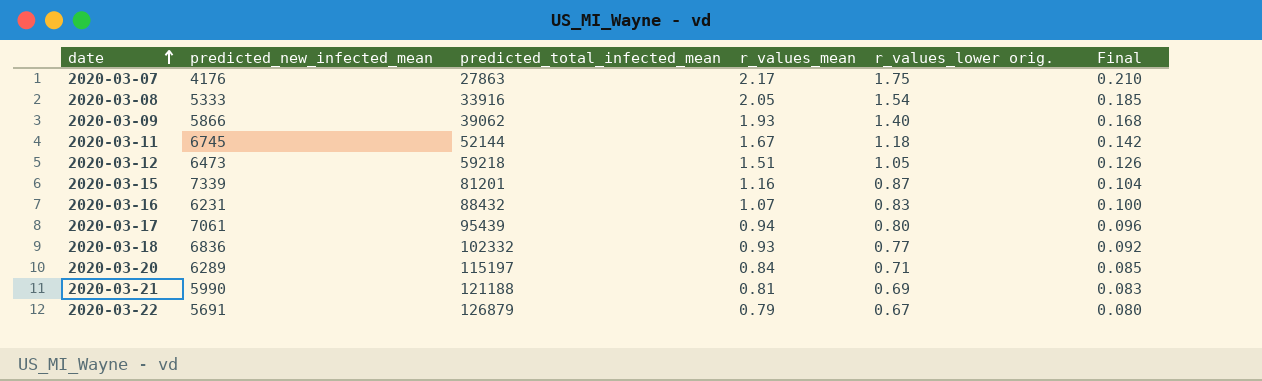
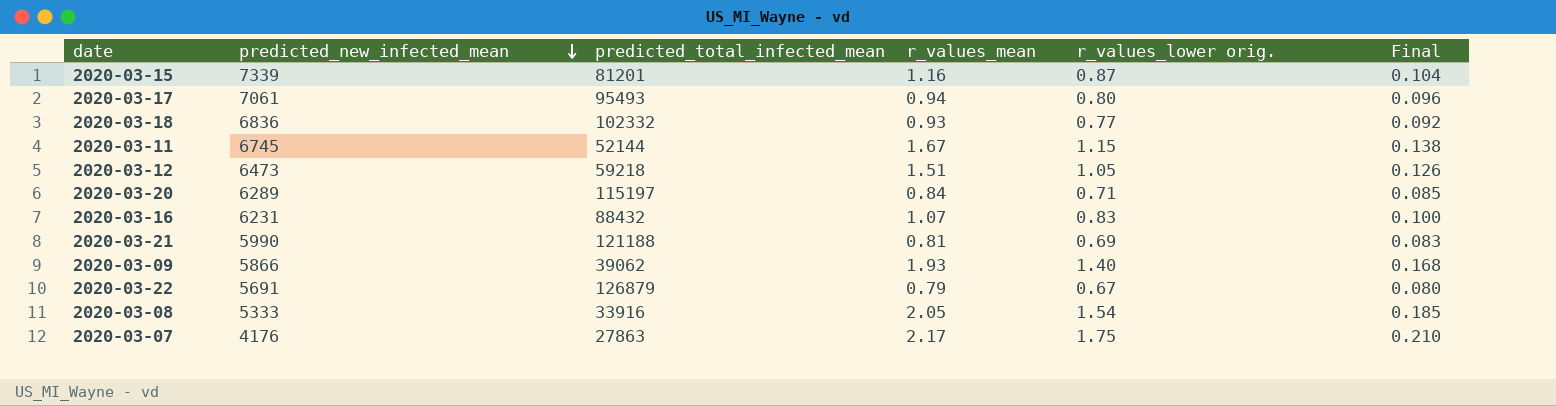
row order: date ascending -> predicted_new_infected_mean descending
2020-03-17 | predicted_total_infected_mean: 95439 -> 95493
2020-03-11 | r_values_lower orig.: 1.18 -> 1.15
2020-03-11 | Final: 0.142 -> 0.138

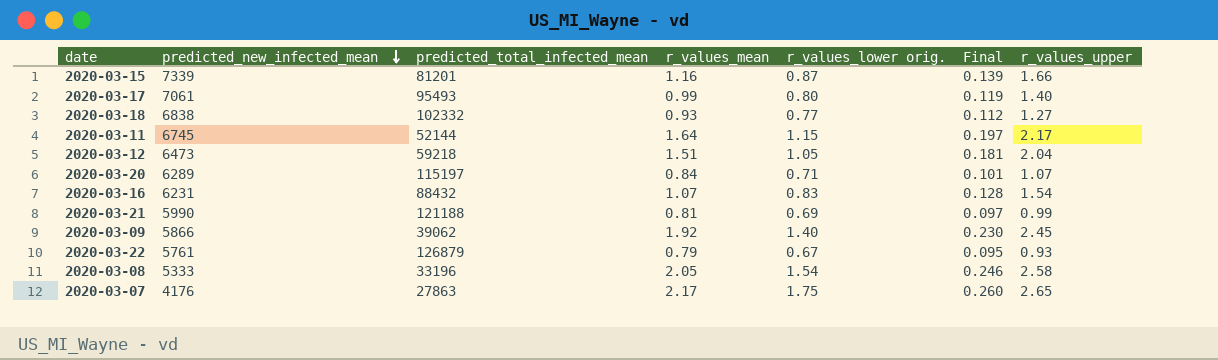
column Final | formula: [r_values_lower orig.] * 0.12 -> [r_values_mean] * 0.12
column r_values_upper | position: none -> 7
2020-03-17 | r_values_mean: 0.94 -> 0.99
2020-03-18 | predicted_new_infected_mean: 6836 -> 6838
2020-03-11 | r_values_mean: 1.67 -> 1.64
2020-03-09 | r_values_mean: 1.93 -> 1.92
2020-03-22 | predicted_new_infected_mean: 5691 -> 5761
2020-03-08 | predicted_total_infected_mean: 33916 -> 33196

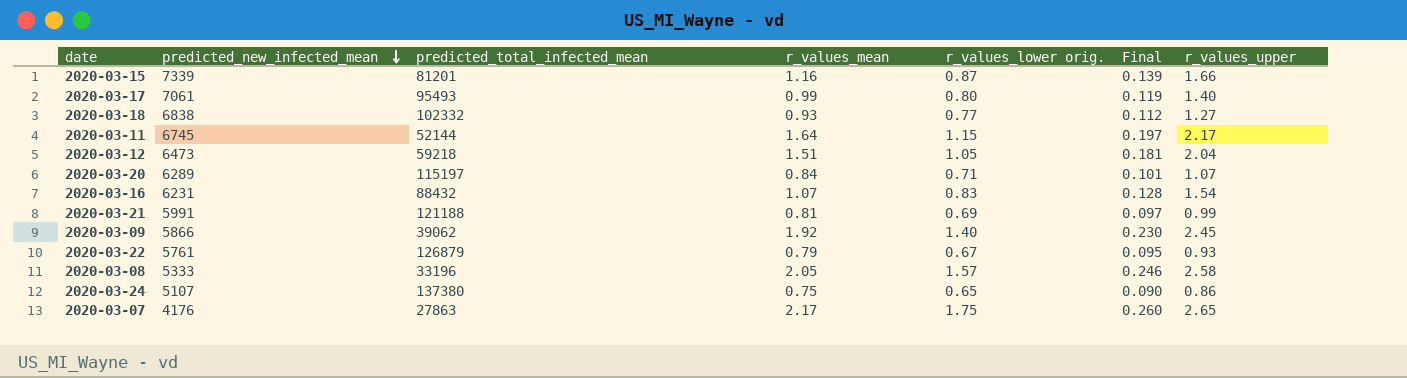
2020-03-21 | predicted_new_infected_mean: 5990 -> 5991
2020-03-08 | r_values_lower orig.: 1.54 -> 1.57
row 2020-03-24: none -> 5107 | 137380 | 0.75 | 0.65 | 0.090 | 0.86

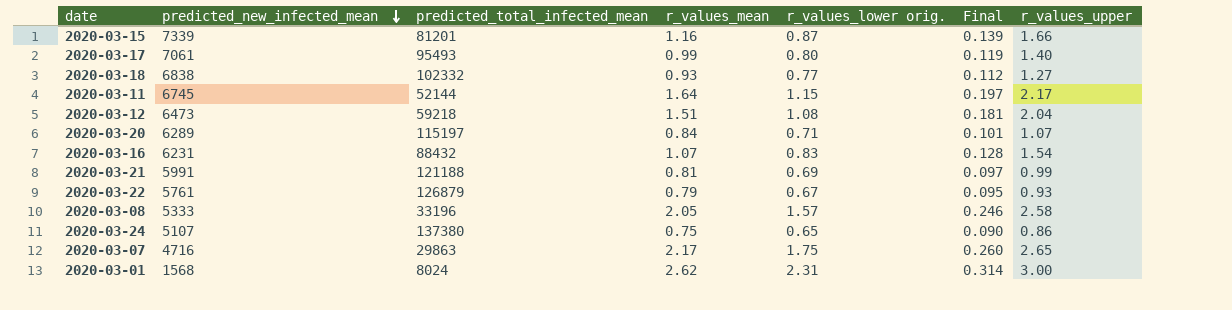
row 2020-03-09: 5866 | 39062 | 1.92 | 1.40 | 0.230 | 2.45 -> none
2020-03-12 | r_values_lower orig.: 1.05 -> 1.08
2020-03-07 | predicted_new_infected_mean: 4176 -> 4716
2020-03-07 | predicted_total_infected_mean: 27863 -> 29863
row 2020-03-01: none -> 1568 | 8024 | 2.62 | 2.31 | 0.314 | 3.00

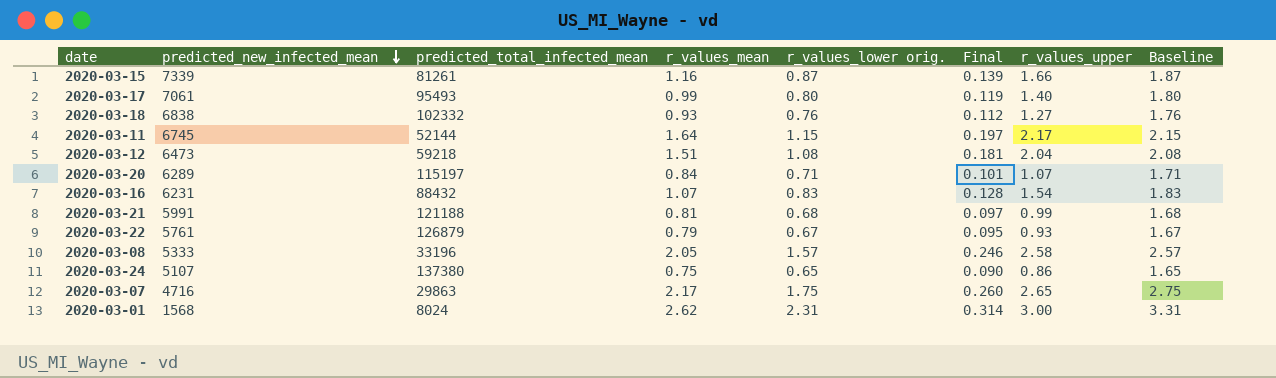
column Baseline | formula: none -> [r_values_lower orig.] + 1
2020-03-15 | predicted_total_infected_mean: 81201 -> 81261
2020-03-18 | r_values_lower orig.: 0.77 -> 0.76
2020-03-21 | r_values_lower orig.: 0.69 -> 0.68

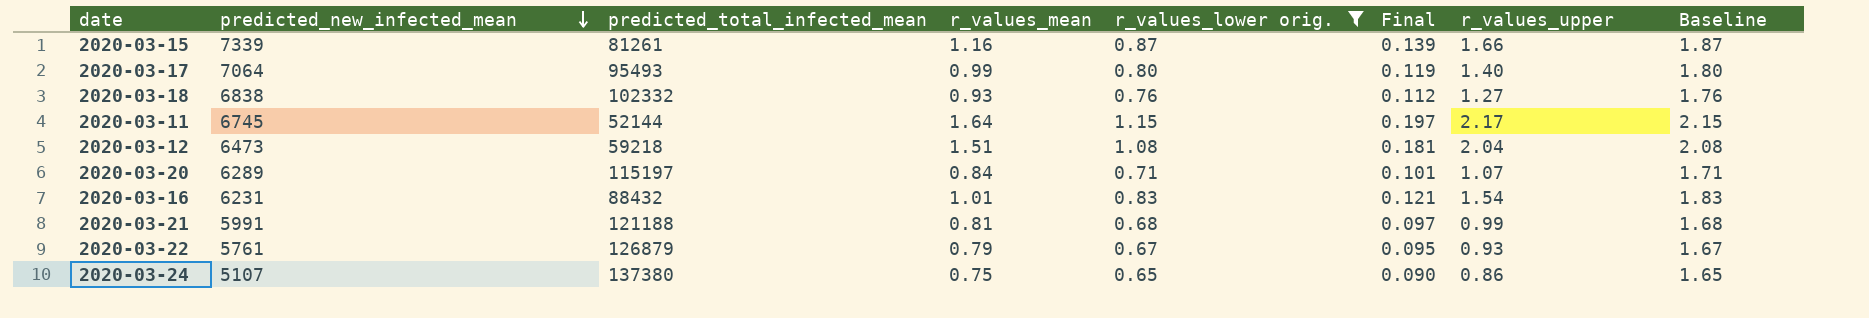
filter: none -> r_values_lower orig. <= 1.15
2020-03-17 | predicted_new_infected_mean: 7061 -> 7064
2020-03-16 | r_values_mean: 1.07 -> 1.01
2020-03-16 | Final: 0.128 -> 0.121

